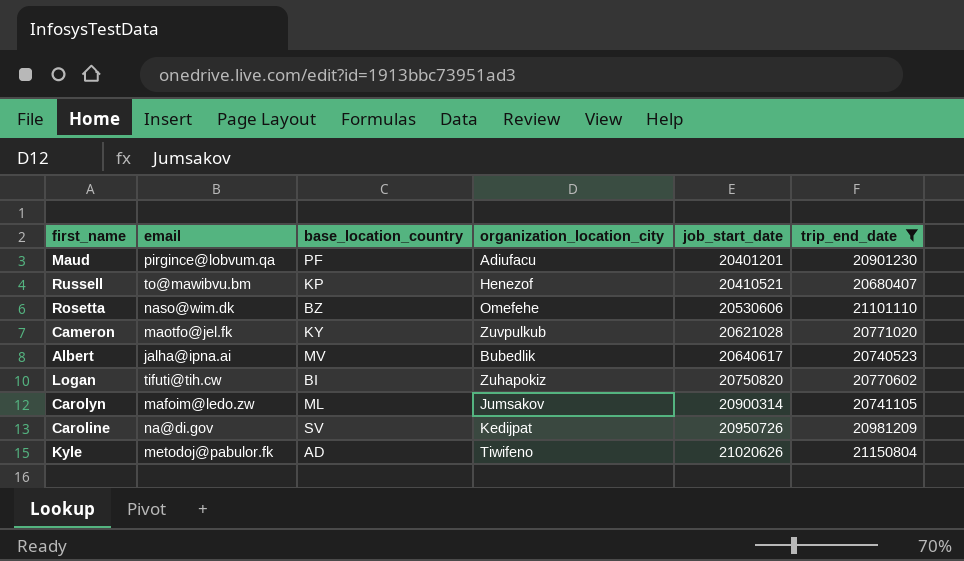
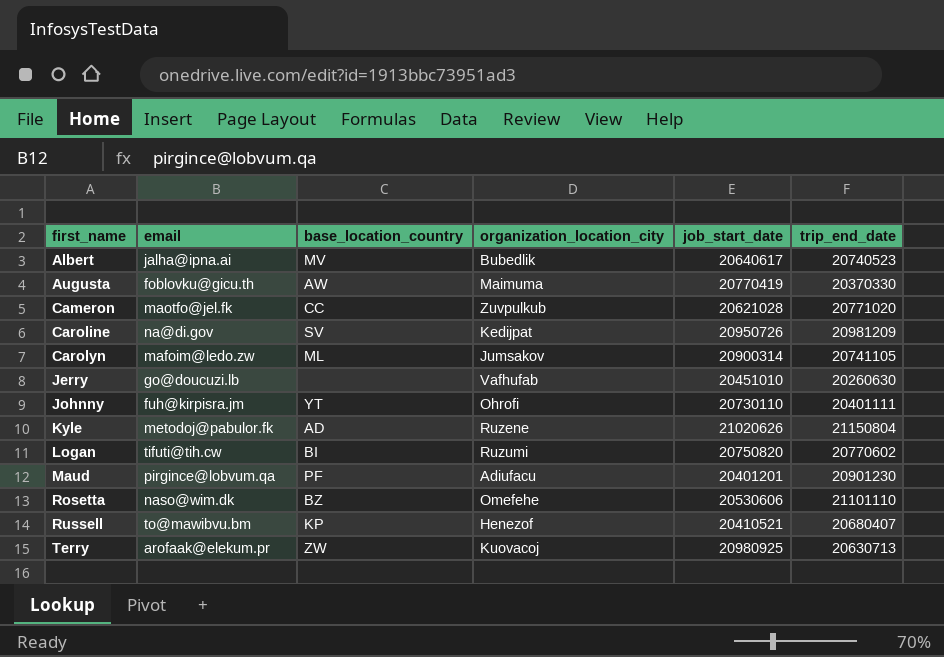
filter: trip_end_date >= 20680407 -> none
row order: job_start_date ascending -> first_name ascending
Cameron | base_location_country: KY -> CC
Kyle | organization_location_city: Tiwifeno -> Ruzene
Logan | organization_location_city: Zuhapokiz -> Ruzumi

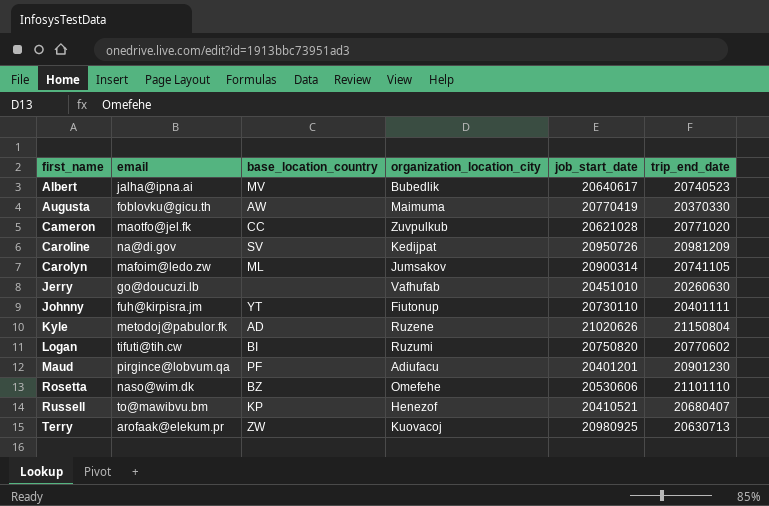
Johnny | organization_location_city: Ohrofi -> Fiutonup

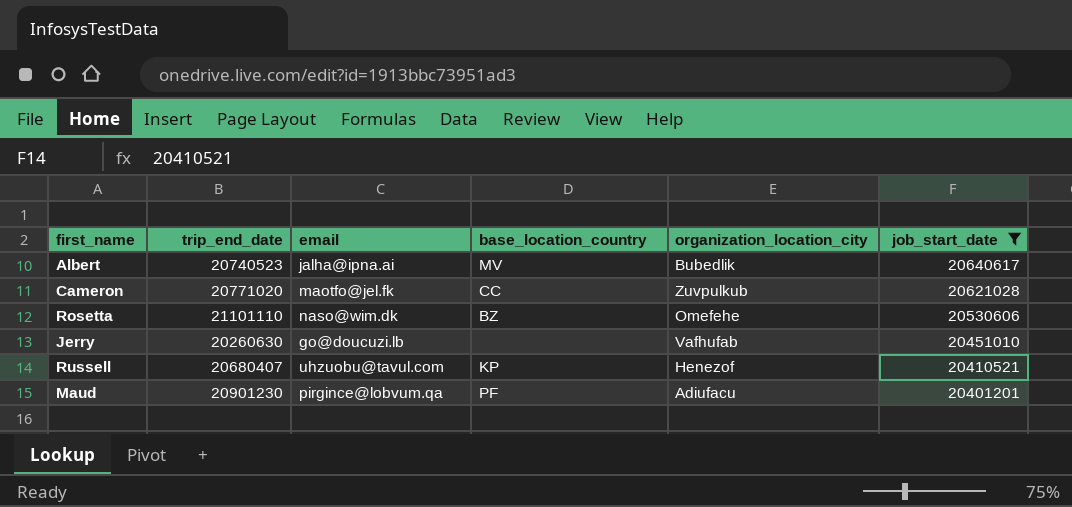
filter: none -> job_start_date <= 20640617
row order: first_name ascending -> job_start_date descending
column trip_end_date | position: 6 -> 2
Russell | email: to@mawibvu.bm -> uhzuobu@tavul.com

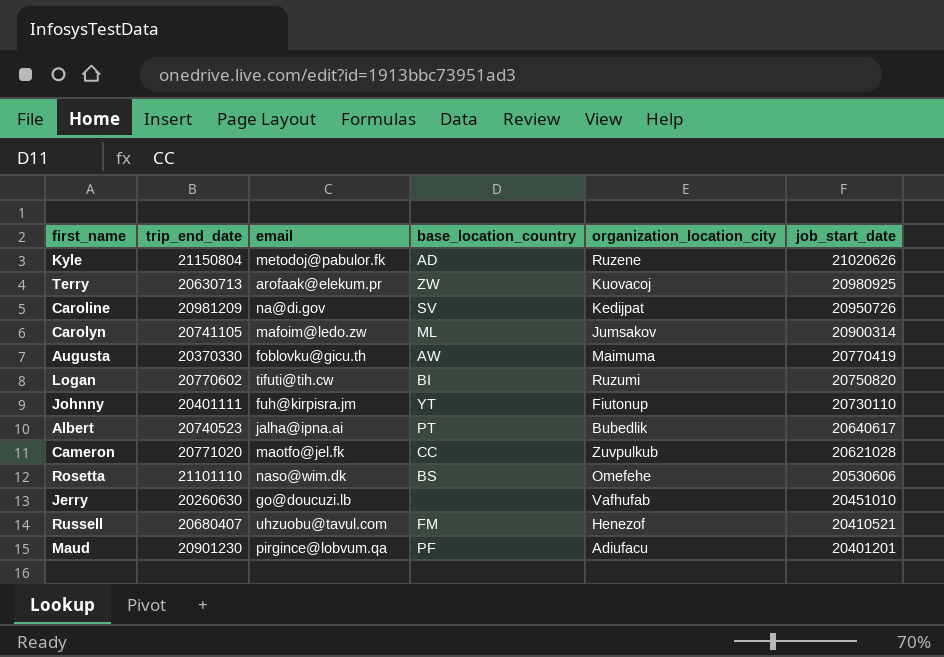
filter: job_start_date <= 20640617 -> none
Albert | base_location_country: MV -> PT
Rosetta | base_location_country: BZ -> BS
Russell | base_location_country: KP -> FM

